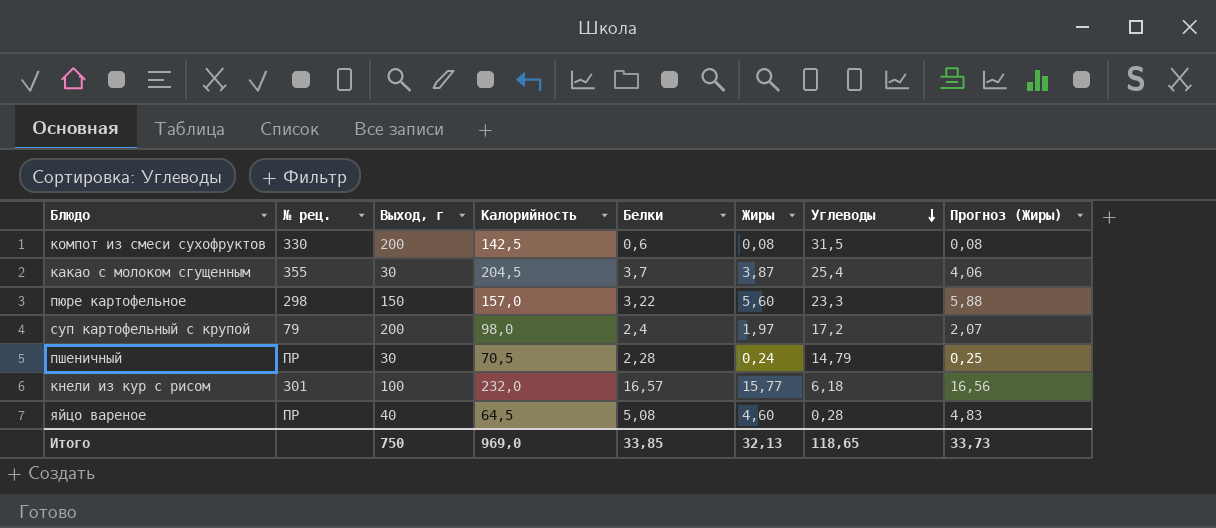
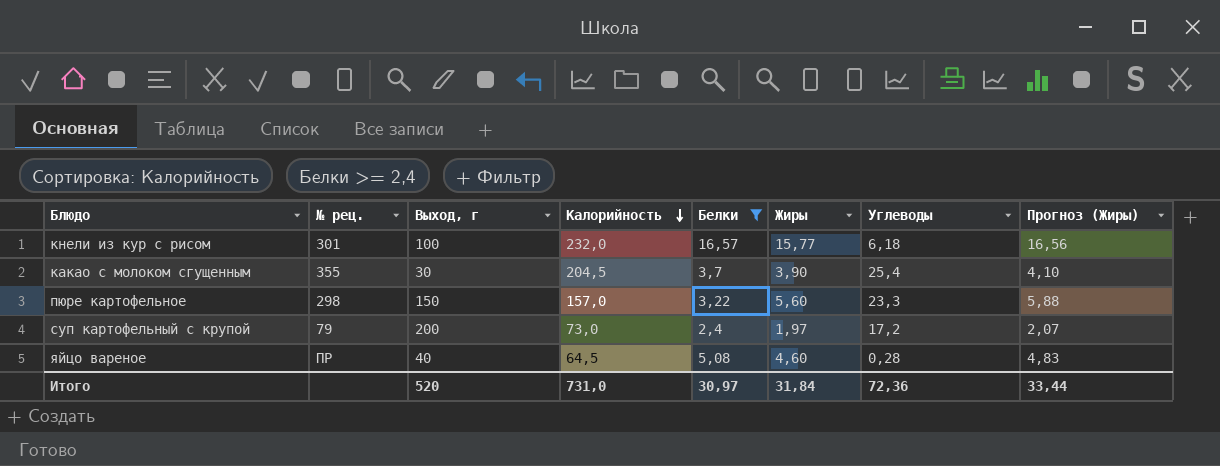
filter: none -> Белки >= 2,4
row order: Углеводы descending -> Калорийность descending
какао с молоком сгущенным | Жиры: 3,87 -> 3,90
какао с молоком сгущенным | Прогноз (Жиры): 4,06 -> 4,10
суп картофельный с крупой | Калорийность: 98,0 -> 73,0
Итого | Выход, г: 750 -> 520
Итого | Калорийность: 969,0 -> 731,0
Итого | Белки: 33,85 -> 30,97
Итого | Жиры: 32,13 -> 31,84
Итого | Углеводы: 118,65 -> 72,36
Итого | Прогноз (Жиры): 33,73 -> 33,44

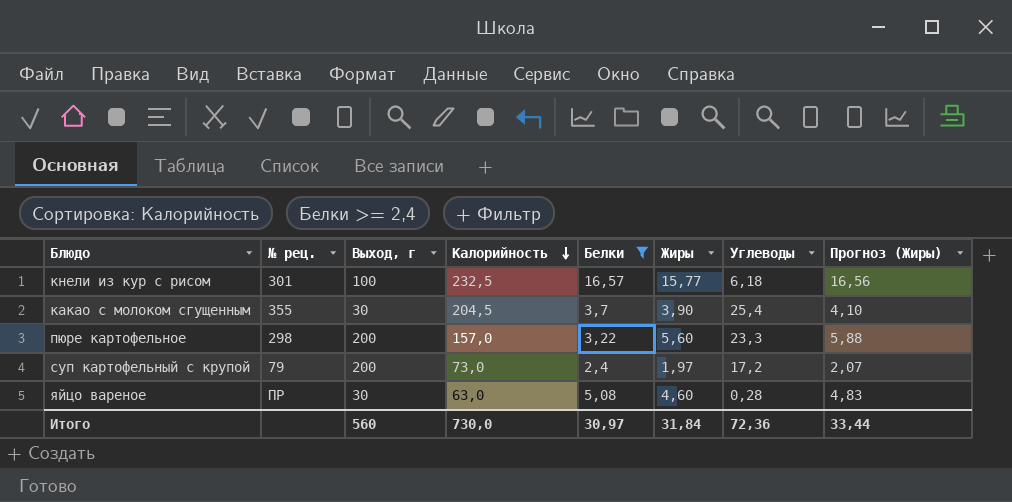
кнели из кур с рисом | Калорийность: 232,0 -> 232,5
пюре картофельное | Выход, г: 150 -> 200
яйцо вареное | Выход, г: 40 -> 30
яйцо вареное | Калорийность: 64,5 -> 63,0
Итого | Выход, г: 520 -> 560
Итого | Калорийность: 731,0 -> 730,0

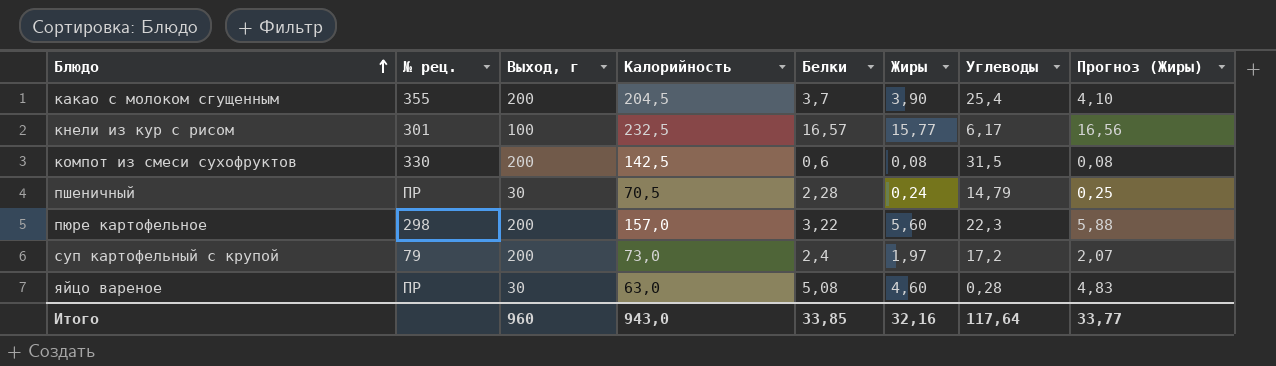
filter: Белки >= 2,4 -> none
row order: Калорийность descending -> Блюдо ascending
какао с молоком сгущенным | Выход, г: 30 -> 200
кнели из кур с рисом | Углеводы: 6,18 -> 6,17
пюре картофельное | Углеводы: 23,3 -> 22,3
Итого | Выход, г: 560 -> 960
Итого | Калорийность: 730,0 -> 943,0
Итого | Белки: 30,97 -> 33,85
Итого | Жиры: 31,84 -> 32,16
Итого | Углеводы: 72,36 -> 117,64
Итого | Прогноз (Жиры): 33,44 -> 33,77

